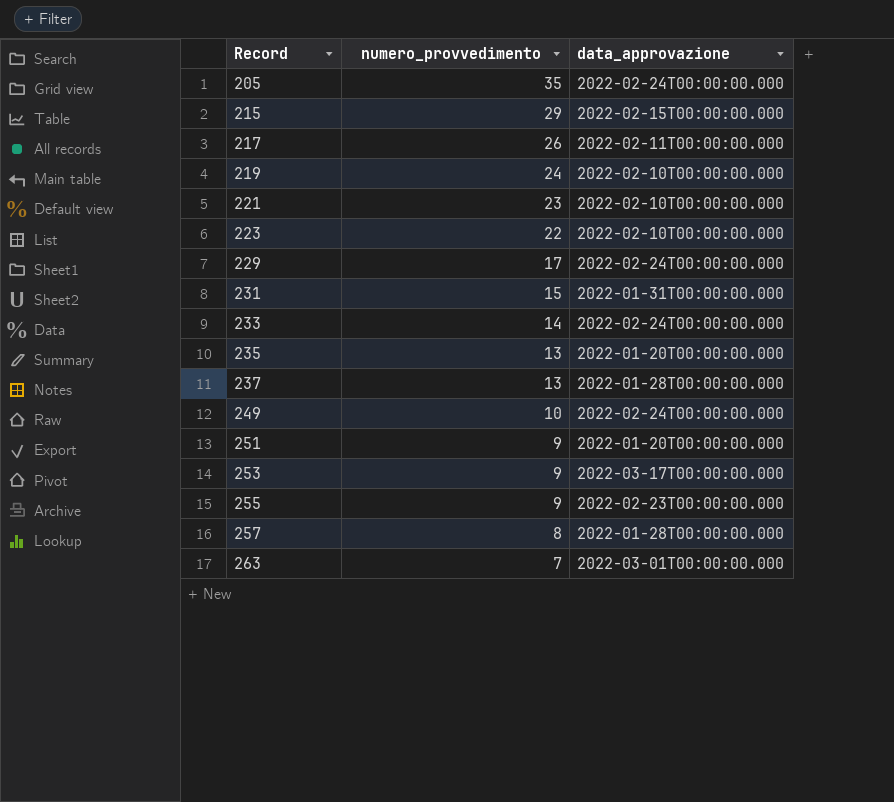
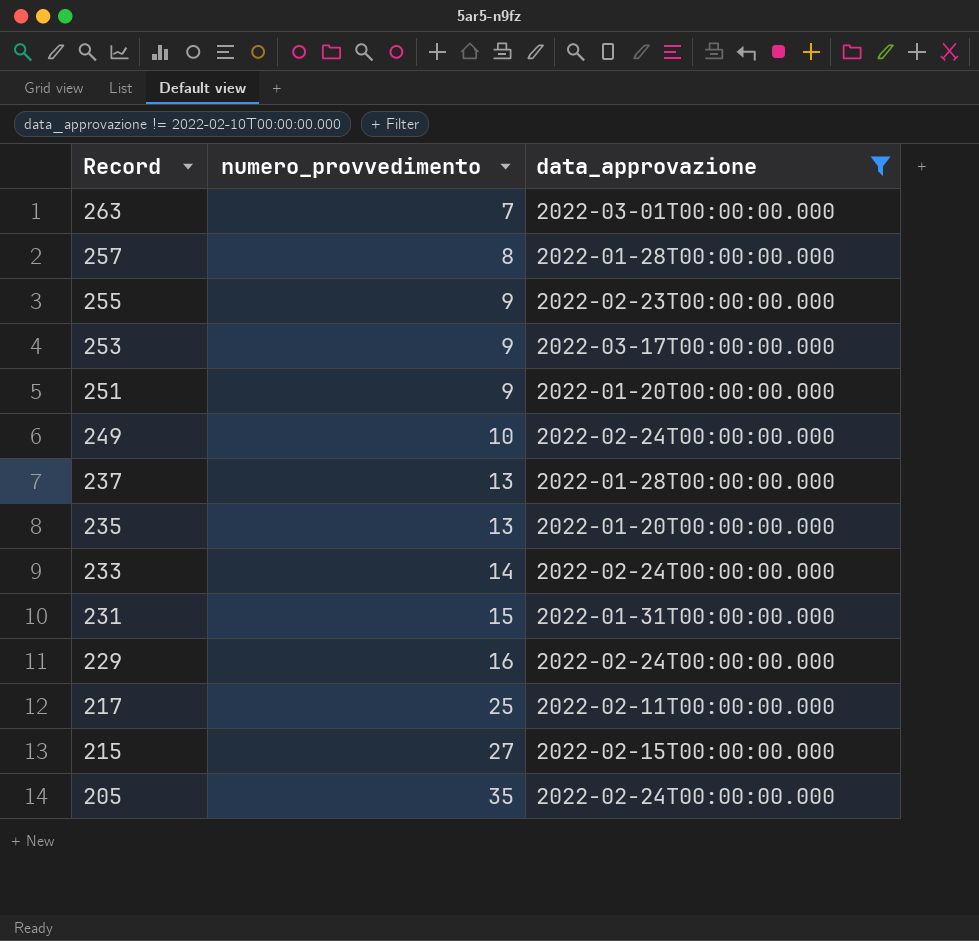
filter: none -> data_approvazione != 2022-02-10T00:00:00.000
row order: Record ascending -> Record descending
229 | numero_provvedimento: 17 -> 16
217 | numero_provvedimento: 26 -> 25
215 | numero_provvedimento: 29 -> 27

